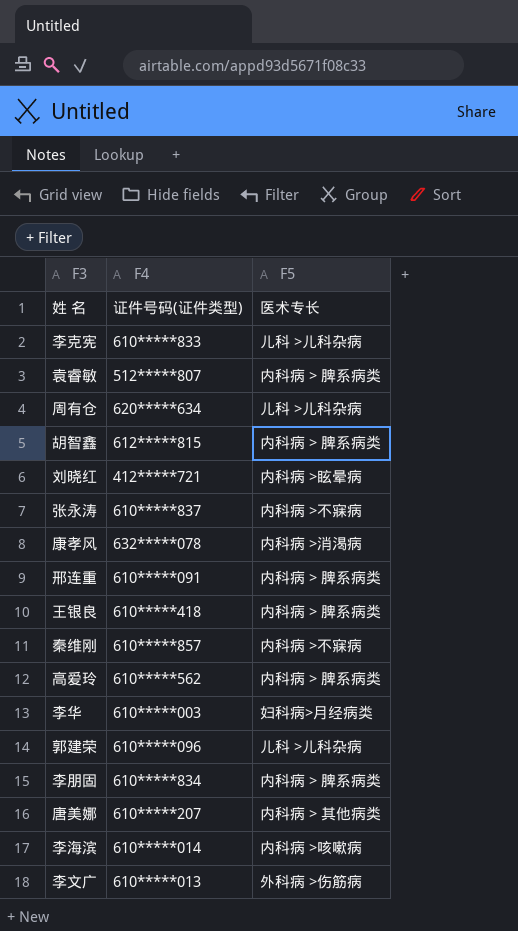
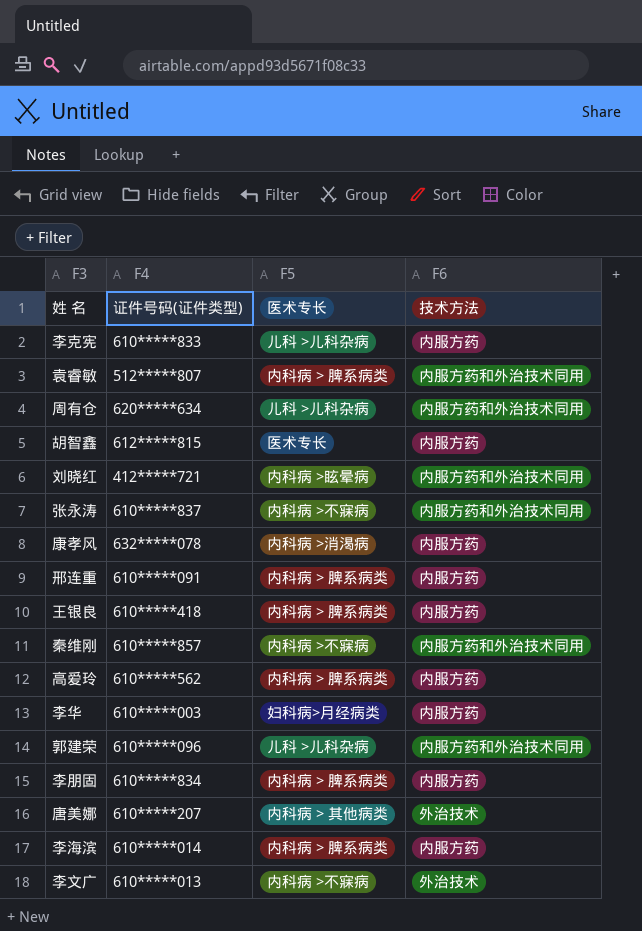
column F6 | position: none -> 4
胡智鑫 | F5: 内科病 > 脾系病类 -> 医术专长
李海滨 | F5: 内科病 >咳嗽病 -> 内科病 > 脾系病类
李文广 | F5: 外科病 >伤筋病 -> 内科病 >不寐病

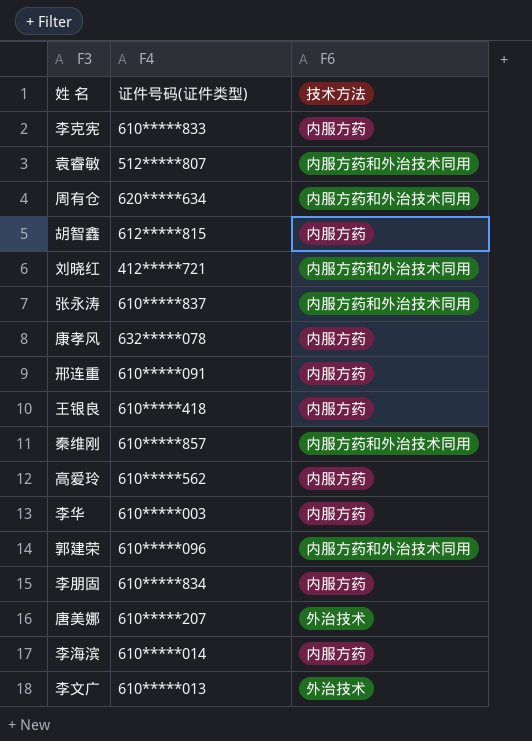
column F5 | position: 3 -> none

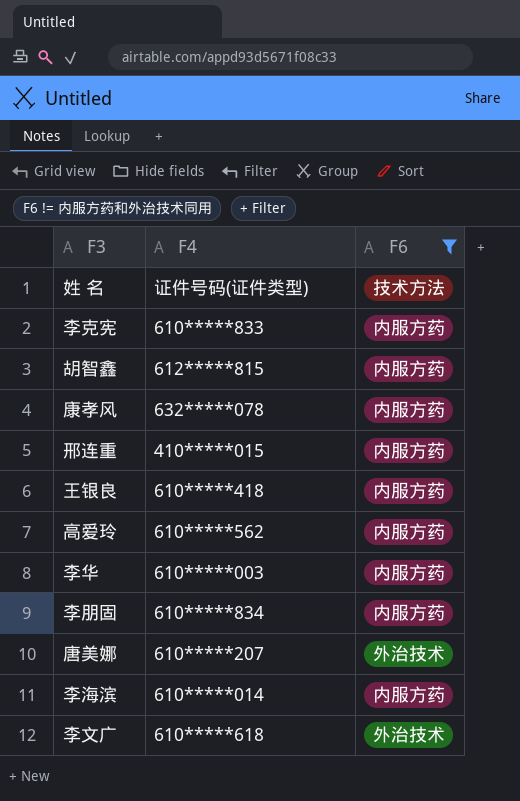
filter: none -> F6 != 内服方药和外治技术同用
邢连重 | F4: 610*****091 -> 410*****015
李文广 | F4: 610*****013 -> 610*****618

